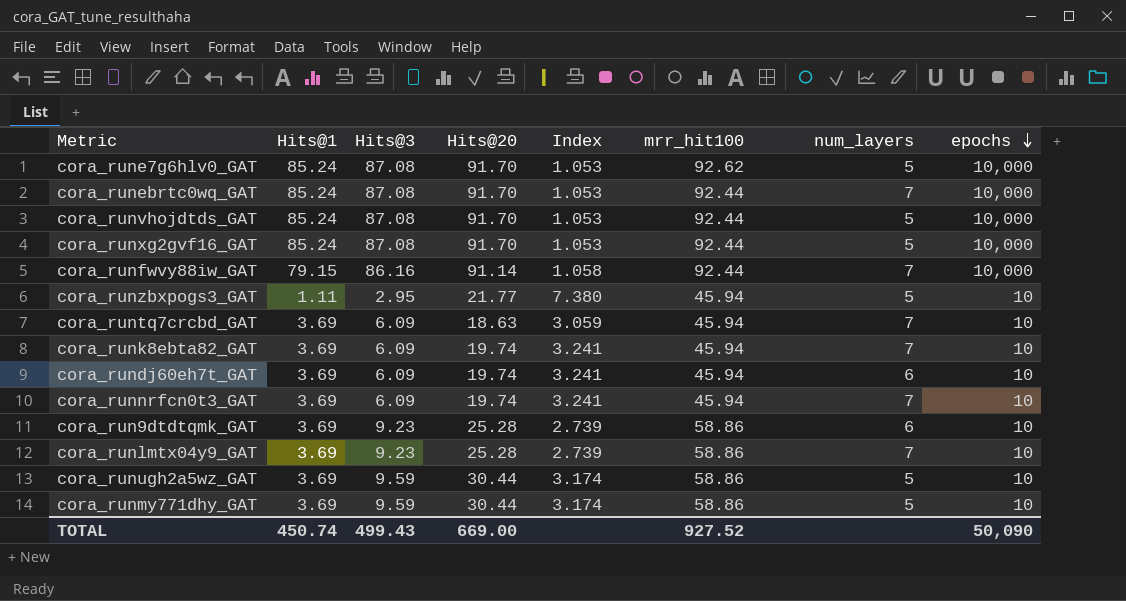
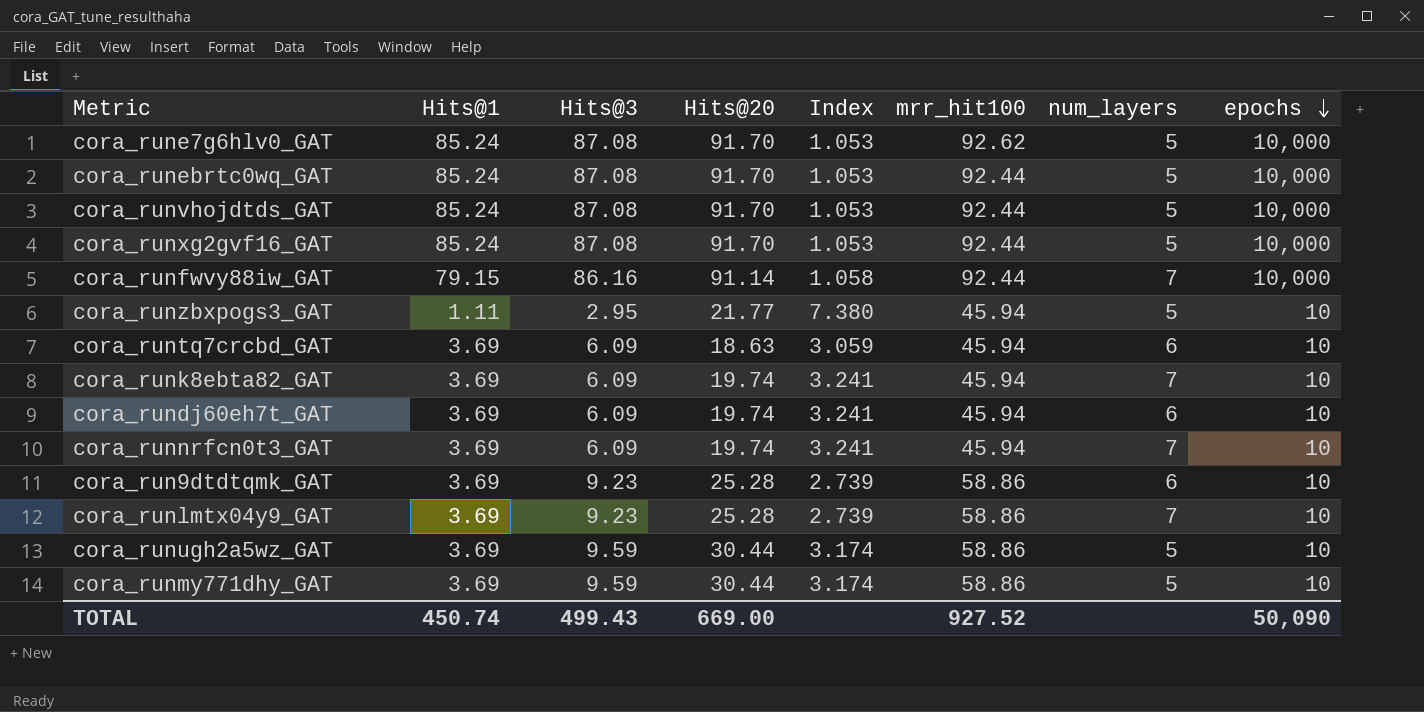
cora_runebrtc0wq_GAT | num_layers: 7 -> 5
cora_runtq7crcbd_GAT | num_layers: 7 -> 6

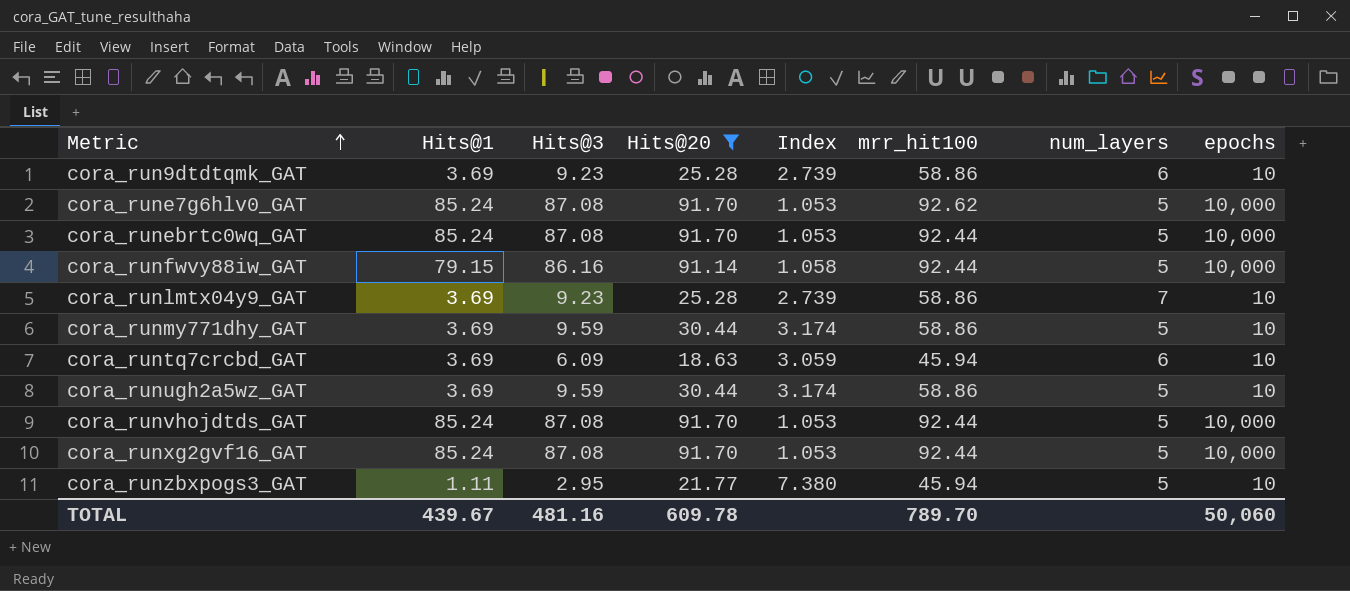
filter: none -> Hits@20 != 19.74
row order: epochs descending -> Metric ascending
cora_runfwvy88iw_GAT | num_layers: 7 -> 5
TOTAL | Hits@1: 450.74 -> 439.67
TOTAL | Hits@3: 499.43 -> 481.16
TOTAL | Hits@20: 669.00 -> 609.78
TOTAL | mrr_hit100: 927.52 -> 789.70
TOTAL | epochs: 50,090 -> 50,060

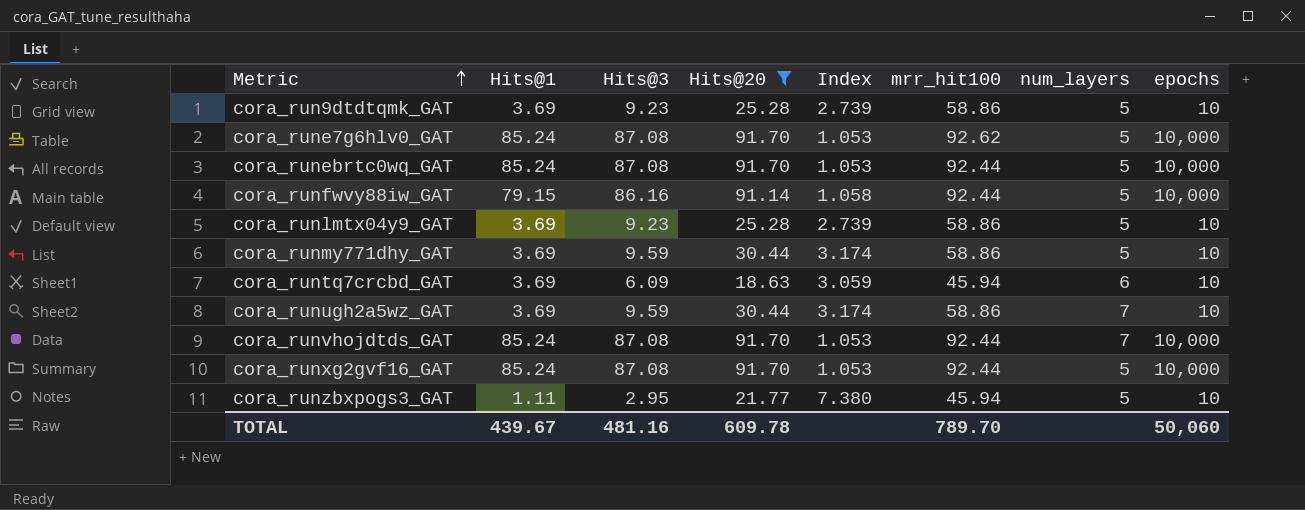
cora_run9dtdtqmk_GAT | num_layers: 6 -> 5
cora_runlmtx04y9_GAT | num_layers: 7 -> 5
cora_runugh2a5wz_GAT | num_layers: 5 -> 7
cora_runvhojdtds_GAT | num_layers: 5 -> 7

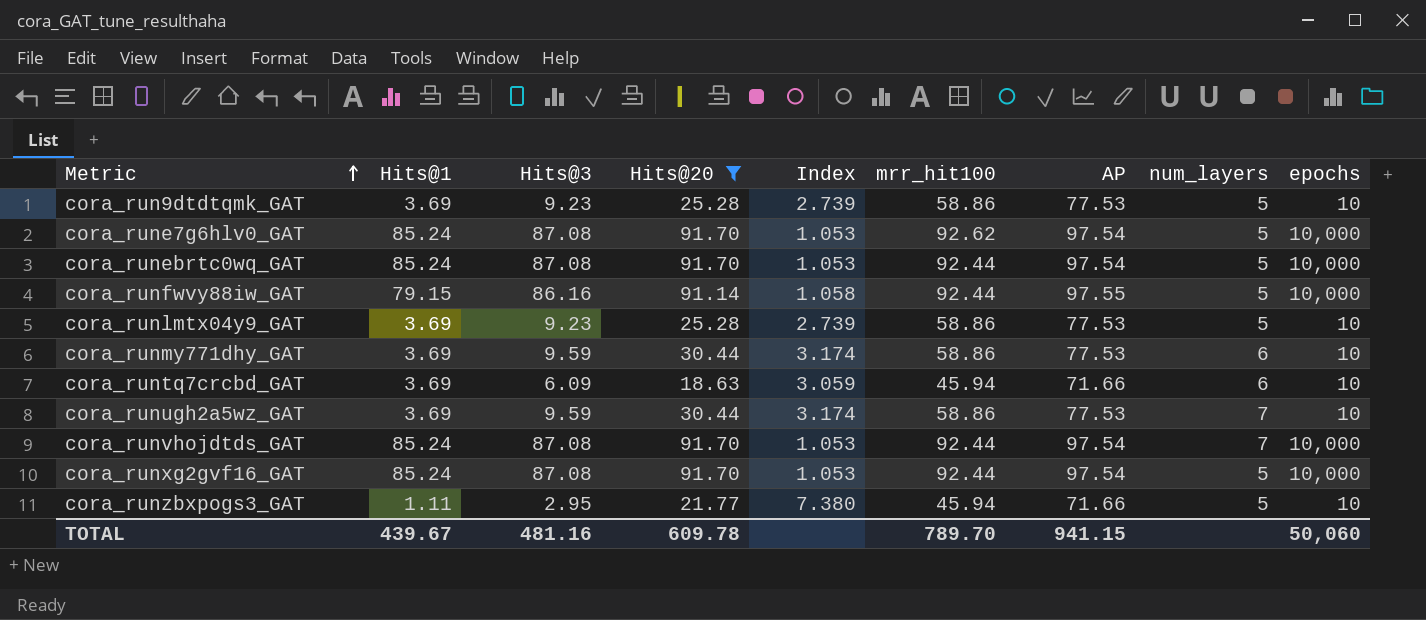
column AP | position: none -> 7
cora_runmy771dhy_GAT | num_layers: 5 -> 6

